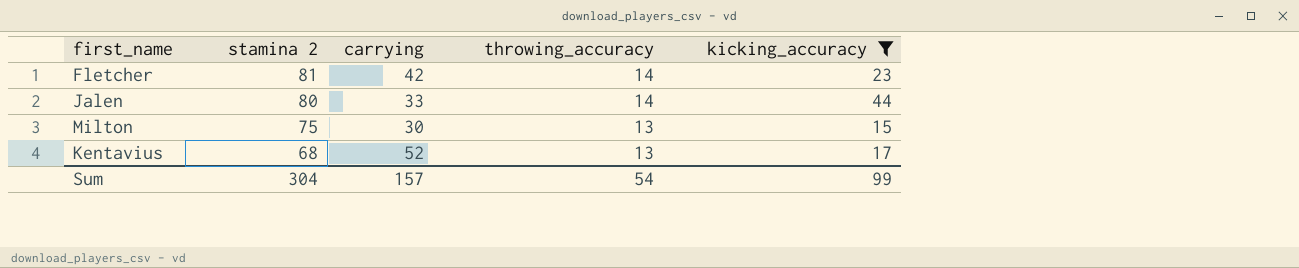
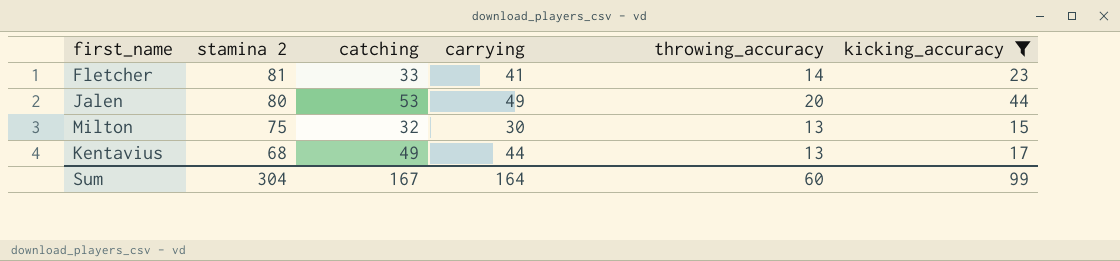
column catching | position: none -> 3
Fletcher | carrying: 42 -> 41
Jalen | carrying: 33 -> 49
Jalen | throwing_accuracy: 14 -> 20
Kentavius | carrying: 52 -> 44
Sum | carrying: 157 -> 164
Sum | throwing_accuracy: 54 -> 60

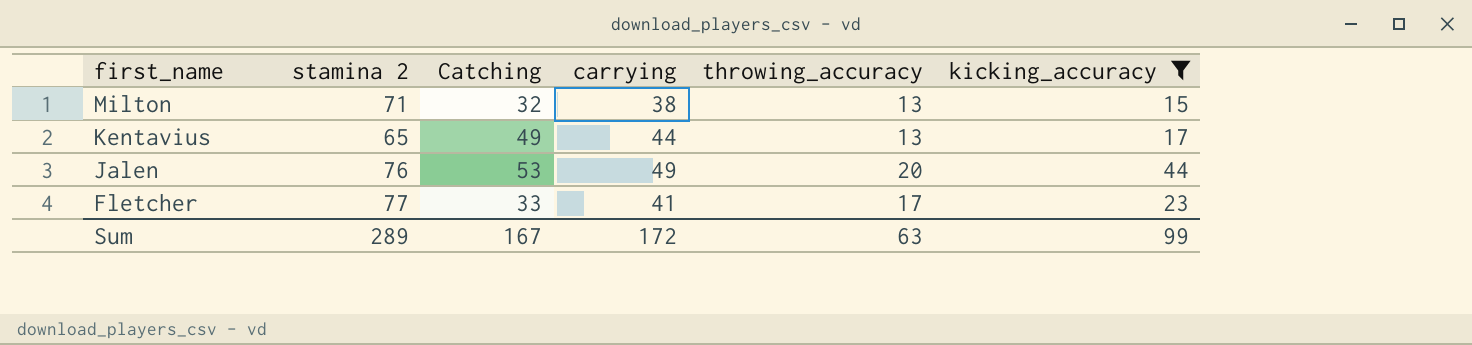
row order: stamina 2 descending -> first_name descending
column name: catching -> Catching
Milton | stamina 2: 75 -> 71
Milton | carrying: 30 -> 38
Kentavius | stamina 2: 68 -> 65
Jalen | stamina 2: 80 -> 76
Fletcher | stamina 2: 81 -> 77
Fletcher | throwing_accuracy: 14 -> 17
Sum | stamina 2: 304 -> 289
Sum | carrying: 164 -> 172
Sum | throwing_accuracy: 60 -> 63

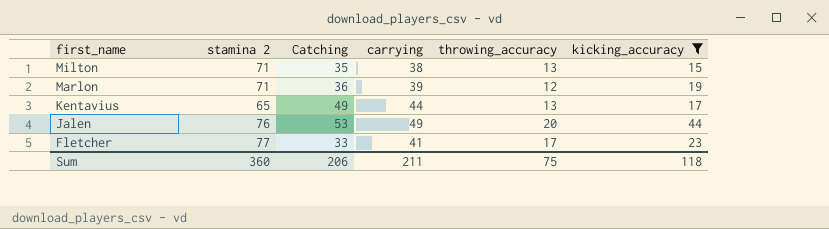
Milton | Catching: 32 -> 35
row Marlon: none -> 71 | 36 | 39 | 12 | 19
Sum | stamina 2: 289 -> 360
Sum | Catching: 167 -> 206
Sum | carrying: 172 -> 211
Sum | throwing_accuracy: 63 -> 75
Sum | kicking_accuracy: 99 -> 118

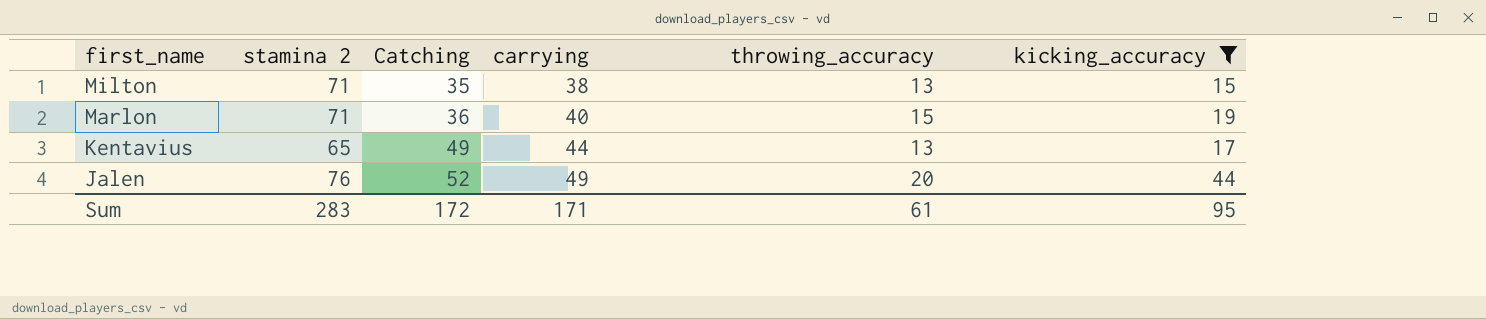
row Fletcher: 77 | 33 | 41 | 17 | 23 -> none
Marlon | carrying: 39 -> 40
Marlon | throwing_accuracy: 12 -> 15
Jalen | Catching: 53 -> 52
Sum | stamina 2: 360 -> 283
Sum | Catching: 206 -> 172
Sum | carrying: 211 -> 171
Sum | throwing_accuracy: 75 -> 61
Sum | kicking_accuracy: 118 -> 95

